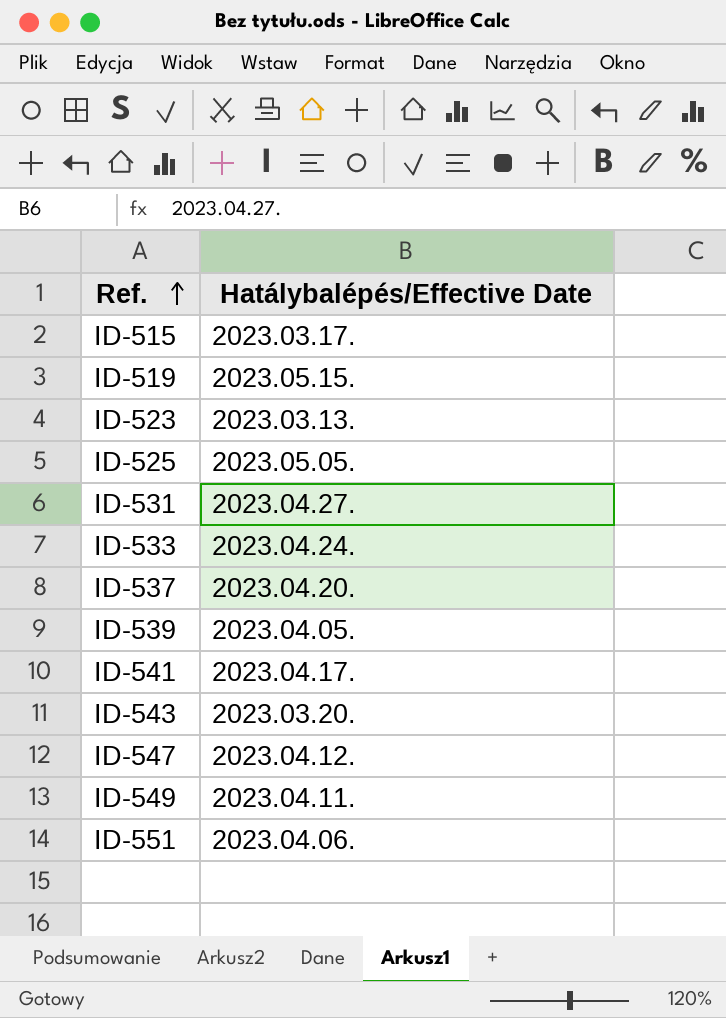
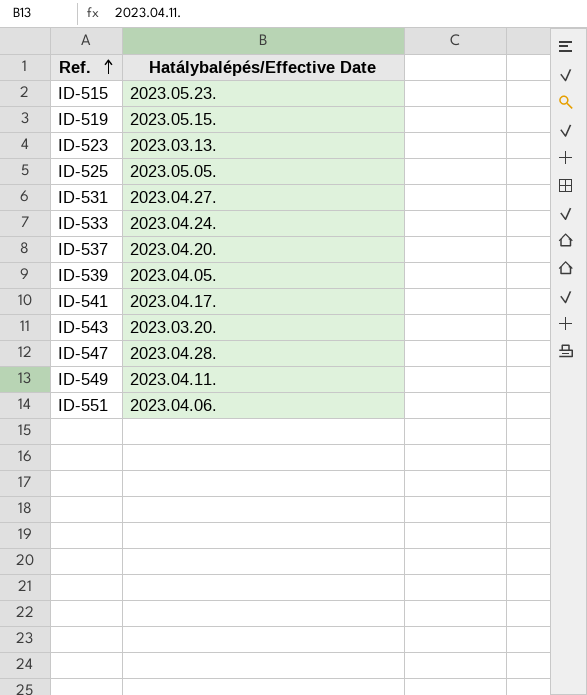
ID-515 | Hatálybalépés/Effective Date: 2023.03.17. -> 2023.05.23.
ID-547 | Hatálybalépés/Effective Date: 2023.04.12. -> 2023.04.28.

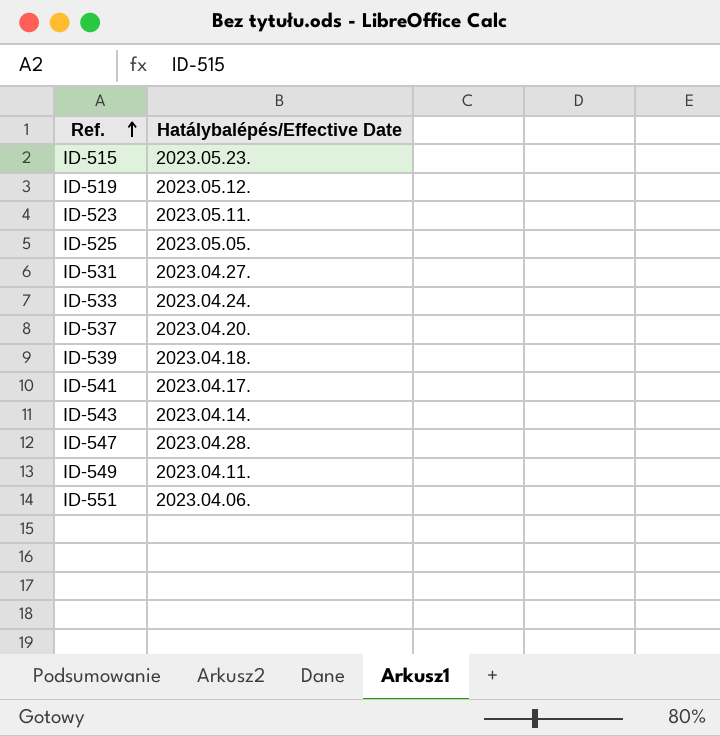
ID-519 | Hatálybalépés/Effective Date: 2023.05.15. -> 2023.05.12.
ID-523 | Hatálybalépés/Effective Date: 2023.03.13. -> 2023.05.11.
ID-539 | Hatálybalépés/Effective Date: 2023.04.05. -> 2023.04.18.
ID-543 | Hatálybalépés/Effective Date: 2023.03.20. -> 2023.04.14.

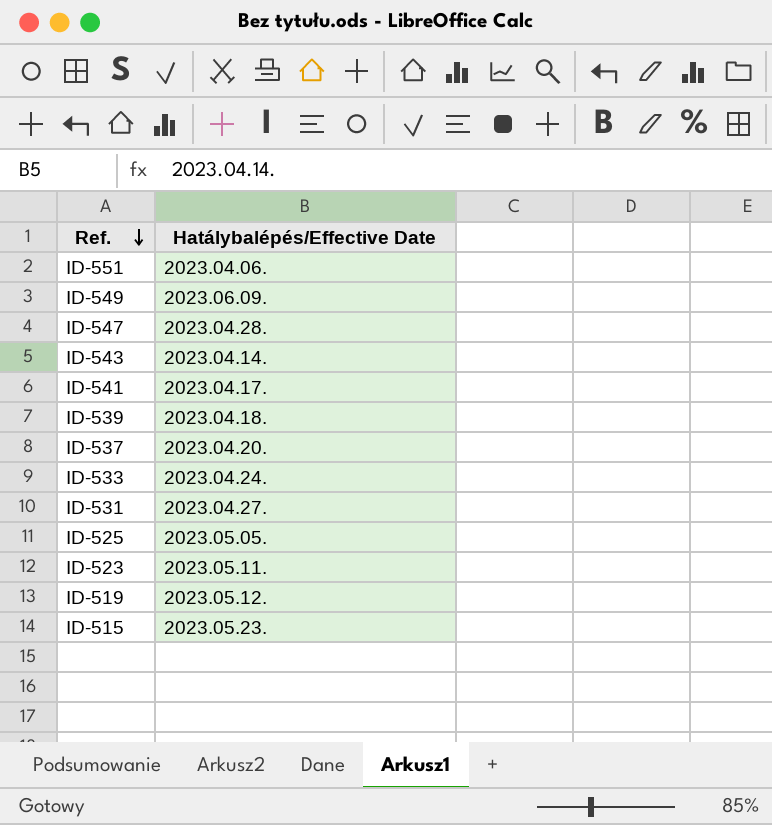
row order: Ref. ascending -> Ref. descending
ID-549 | Hatálybalépés/Effective Date: 2023.04.11. -> 2023.06.09.

